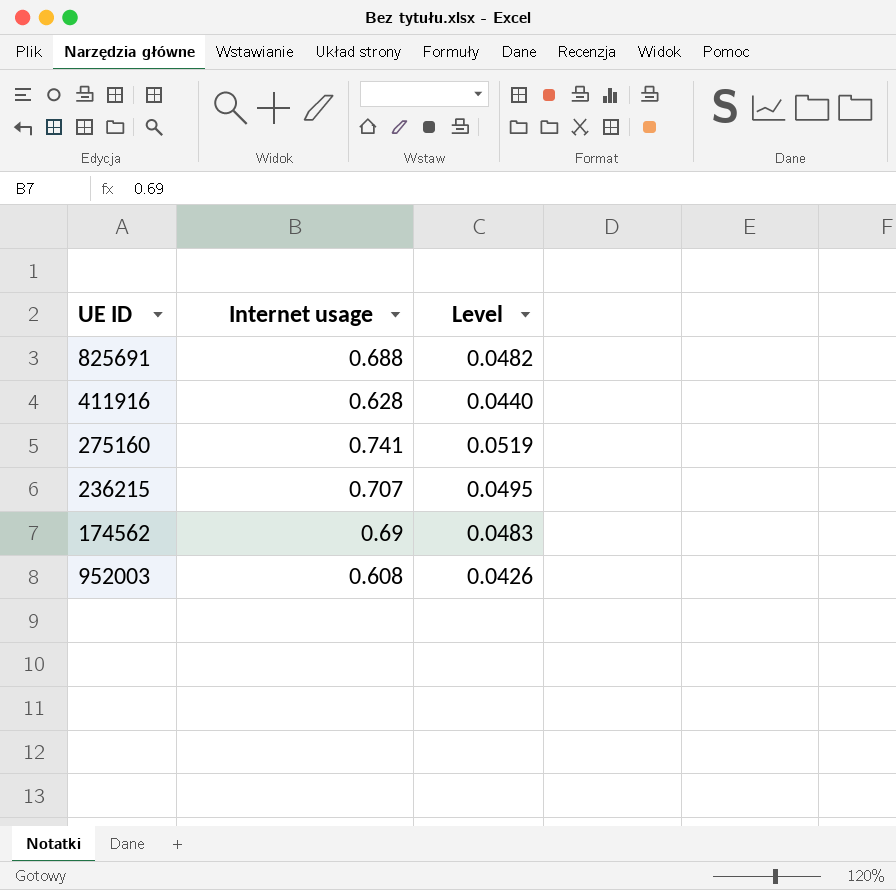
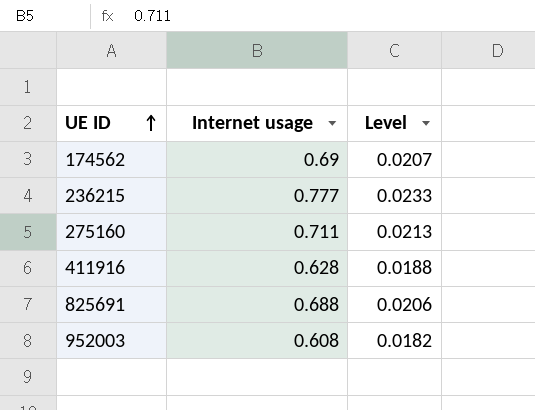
row order: none -> UE ID ascending
column Level | formula: [Internet usage] * 0.07 -> [Internet usage] * 0.03
236215 | Internet usage: 0.707 -> 0.777
275160 | Internet usage: 0.741 -> 0.711

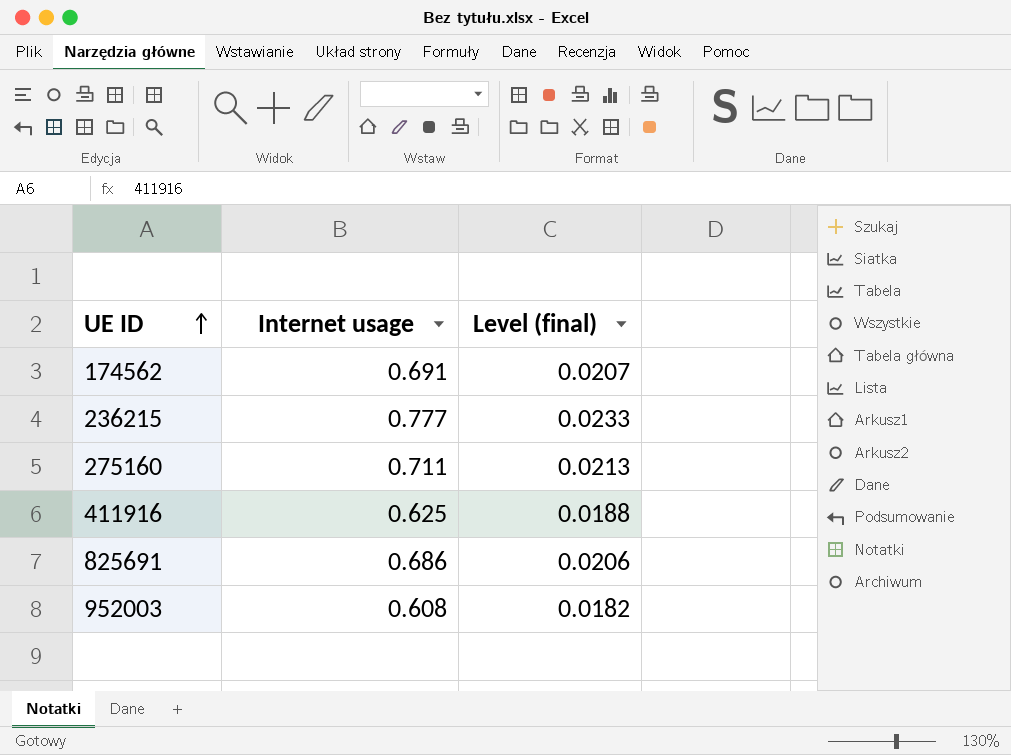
column name: Level -> Level (final)
174562 | Internet usage: 0.69 -> 0.691
411916 | Internet usage: 0.628 -> 0.625
825691 | Internet usage: 0.688 -> 0.686

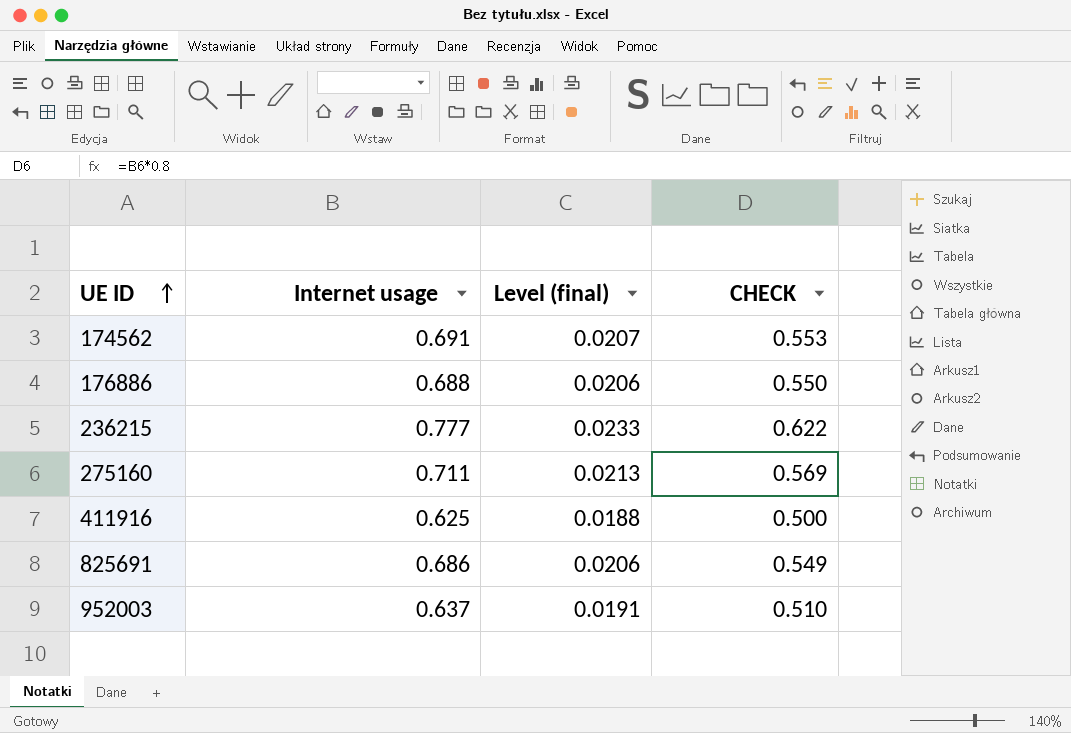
column CHECK | formula: none -> [Internet usage] * 0.8
row 176886: none -> 0.688 | 0.0206 | 0.550
952003 | Internet usage: 0.608 -> 0.637
952003 | Level (final): 0.0182 -> 0.0191

